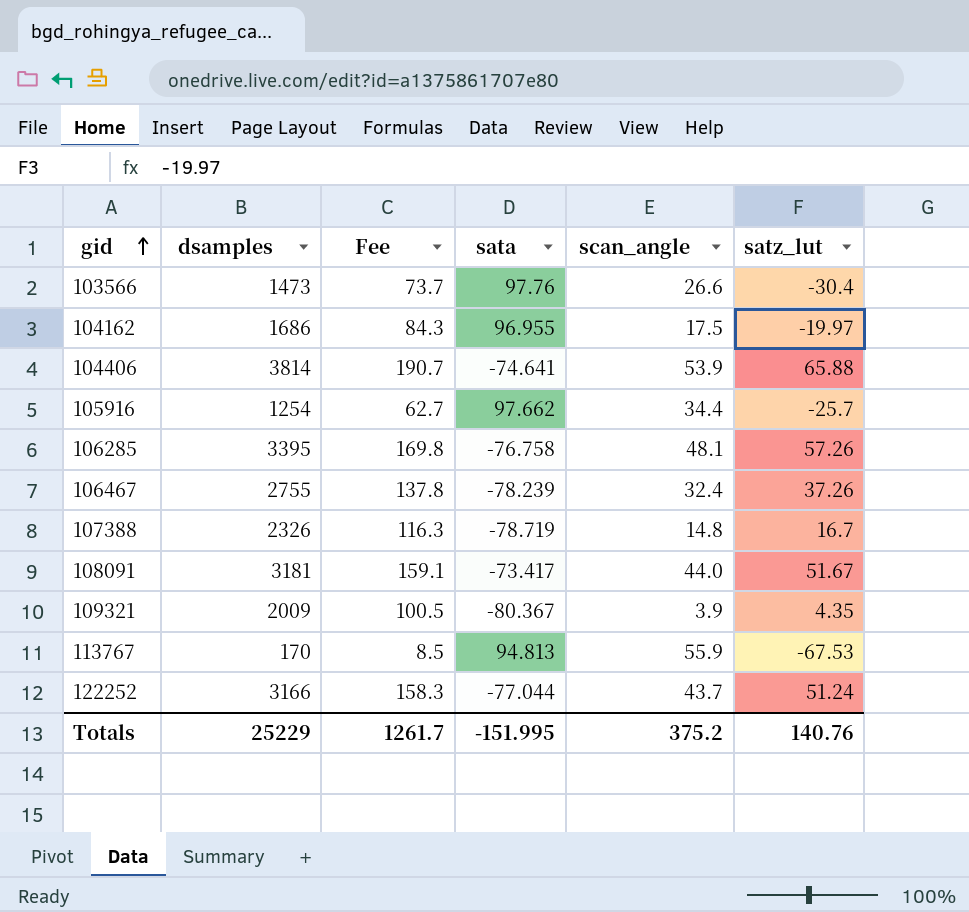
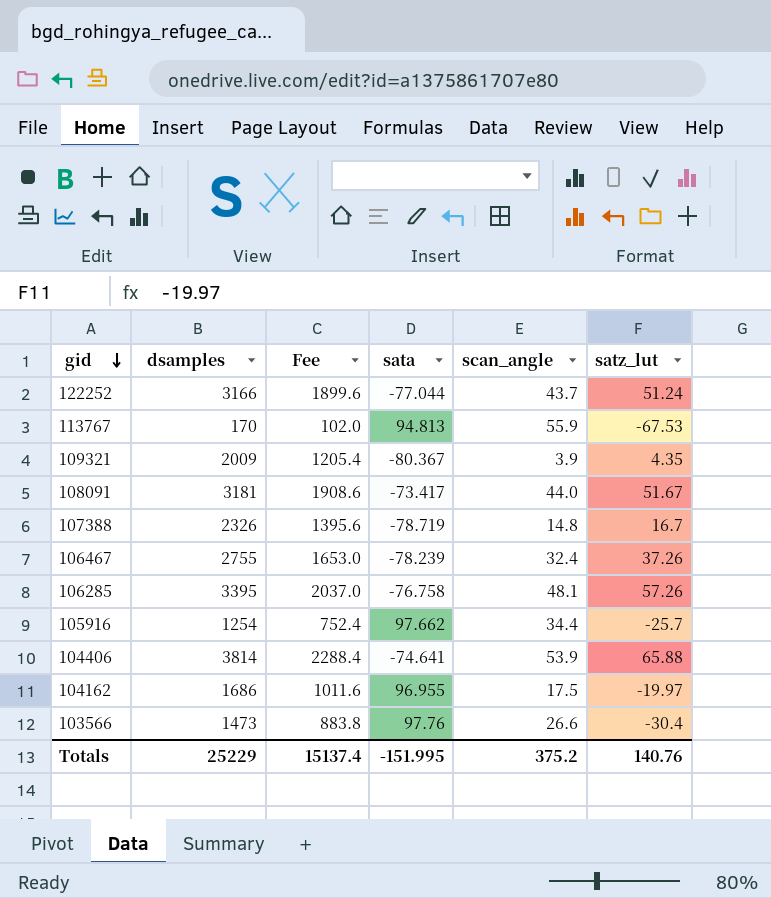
row order: gid ascending -> gid descending
column Fee | formula: [dsamples] * 0.05 -> [dsamples] * 0.6
Totals | Fee: 1261.7 -> 15137.4

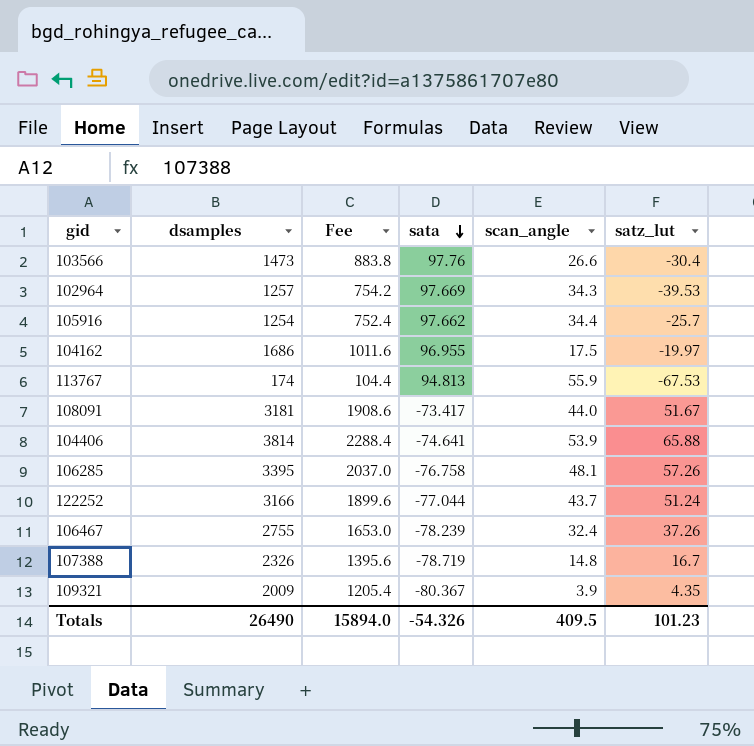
row order: gid descending -> sata descending
row 102964: none -> 1257 | 754.2 | 97.669 | 34.3 | -39.53
113767 | dsamples: 170 -> 174
113767 | Fee: 102.0 -> 104.4
Totals | dsamples: 25229 -> 26490
Totals | Fee: 15137.4 -> 15894.0
Totals | sata: -151.995 -> -54.326
Totals | scan_angle: 375.2 -> 409.5
Totals | satz_lut: 140.76 -> 101.23

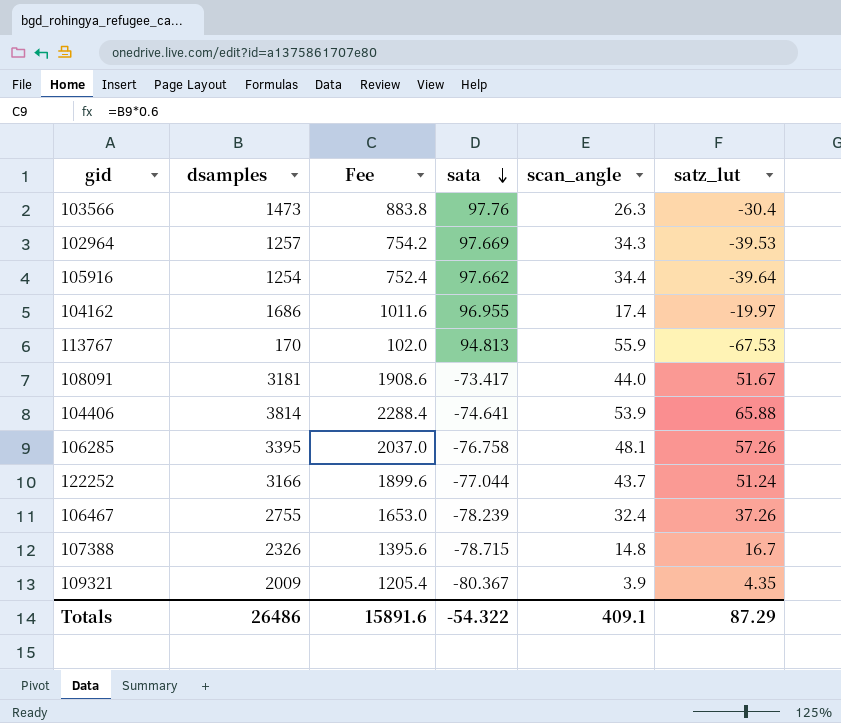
103566 | scan_angle: 26.6 -> 26.3
105916 | satz_lut: -25.7 -> -39.64
104162 | scan_angle: 17.5 -> 17.4
113767 | dsamples: 174 -> 170
113767 | Fee: 104.4 -> 102.0
107388 | sata: -78.719 -> -78.715
Totals | dsamples: 26490 -> 26486
Totals | Fee: 15894.0 -> 15891.6
Totals | sata: -54.326 -> -54.322
Totals | scan_angle: 409.5 -> 409.1
Totals | satz_lut: 101.23 -> 87.29

